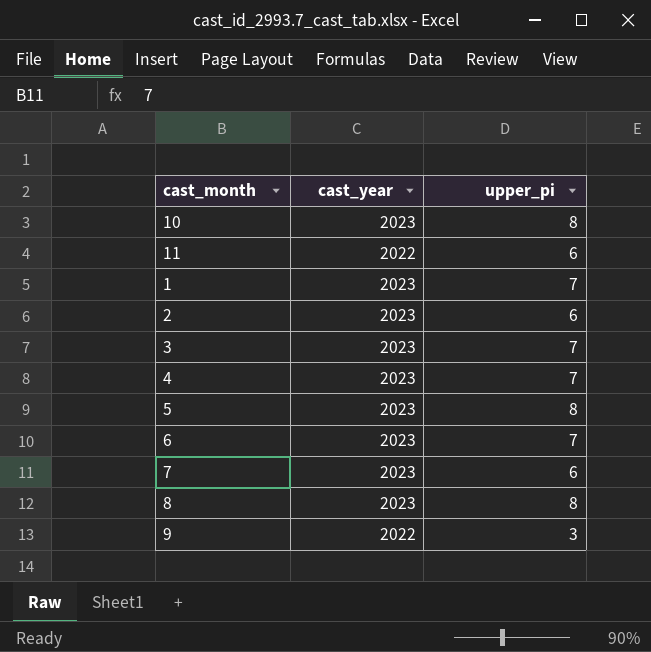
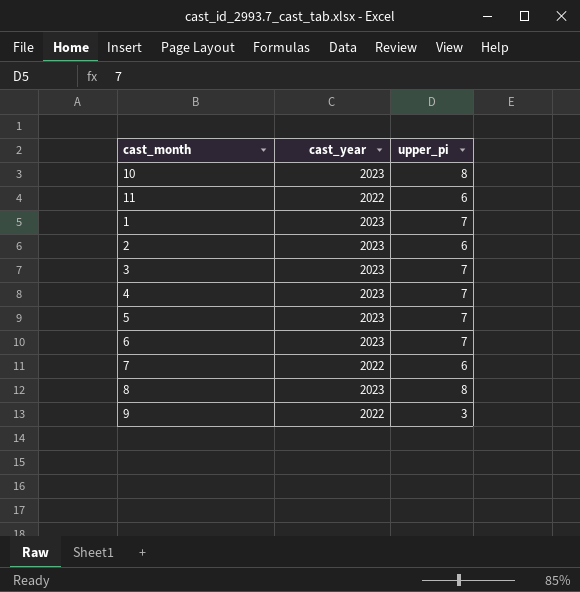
5 | upper_pi: 8 -> 7
7 | cast_year: 2023 -> 2022

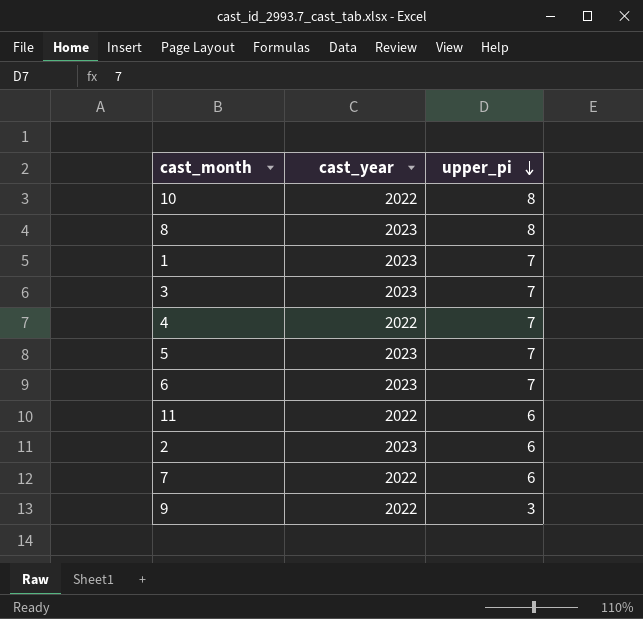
row order: none -> upper_pi descending
10 | cast_year: 2023 -> 2022
4 | cast_year: 2023 -> 2022

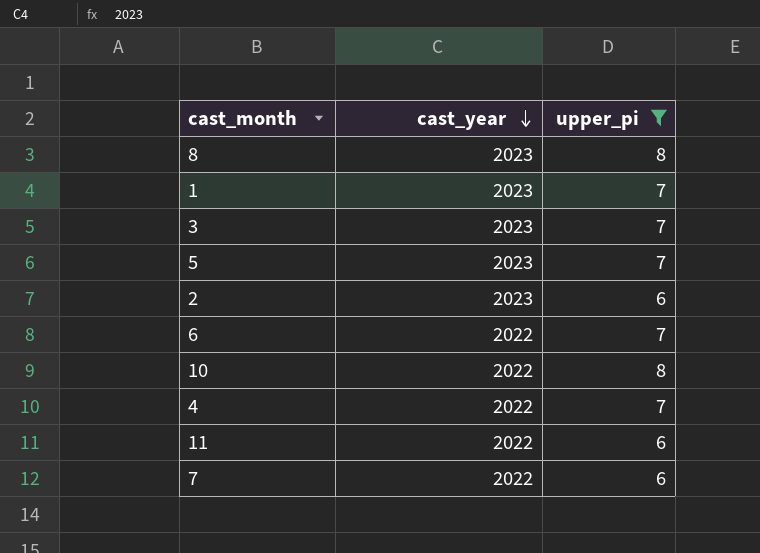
filter: none -> upper_pi != 3
row order: upper_pi descending -> cast_year descending
6 | cast_year: 2023 -> 2022

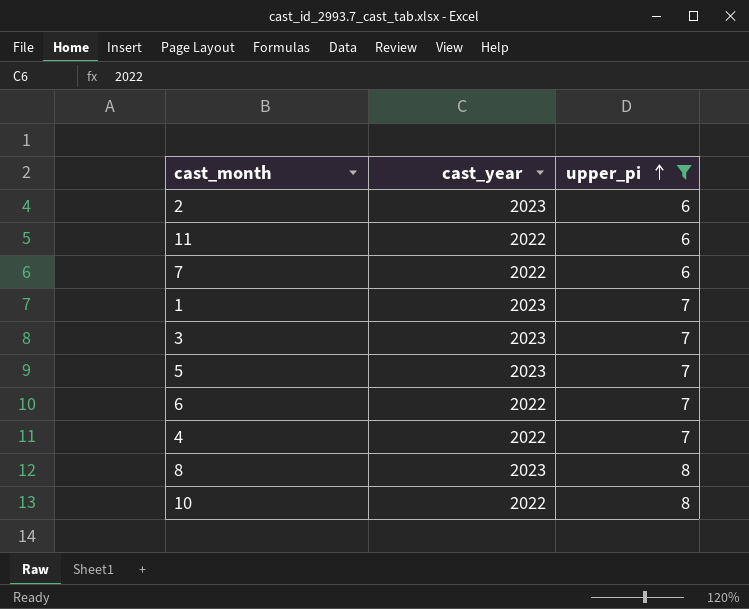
row order: cast_year descending -> upper_pi ascending

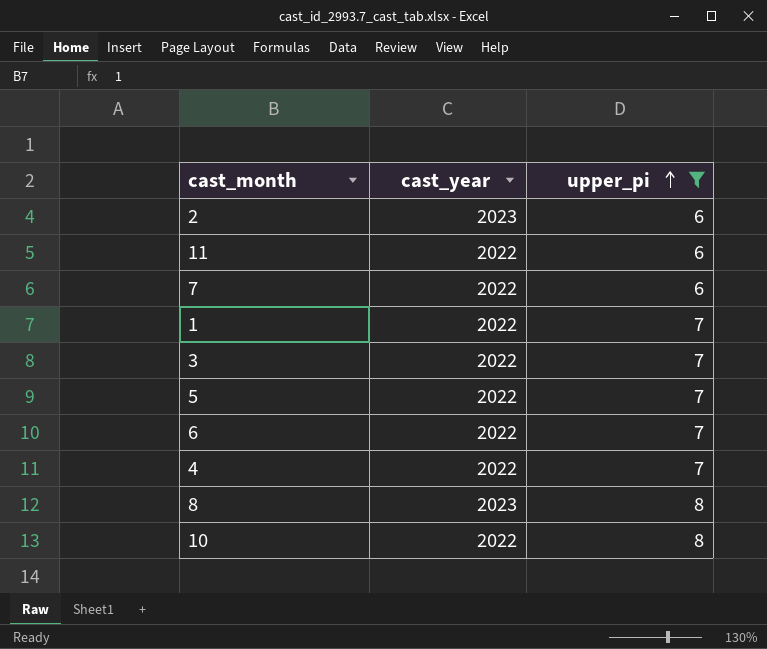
1 | cast_year: 2023 -> 2022
3 | cast_year: 2023 -> 2022
5 | cast_year: 2023 -> 2022

